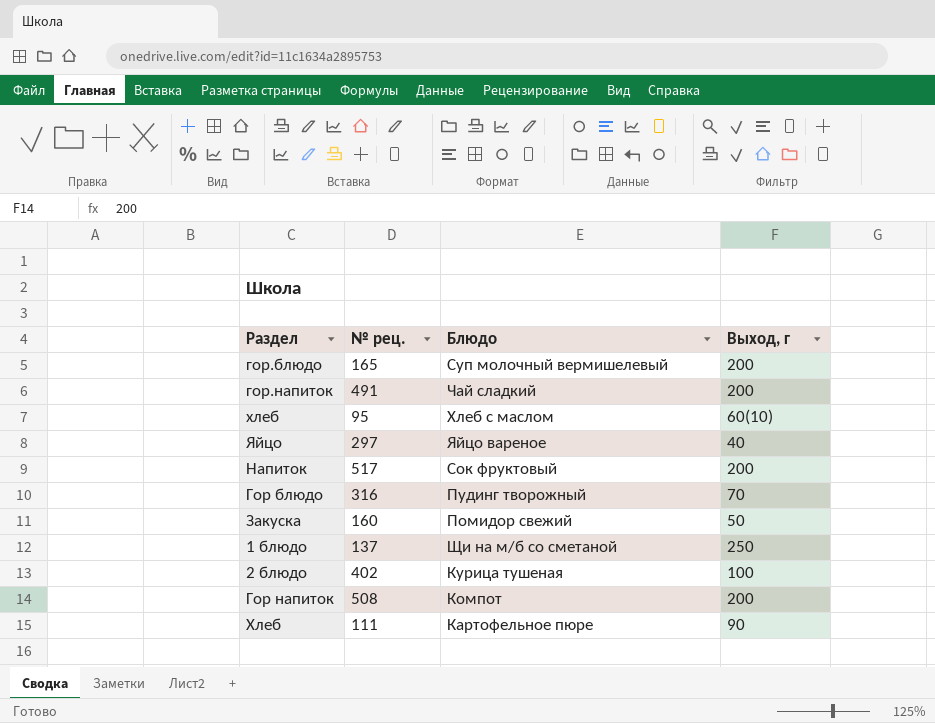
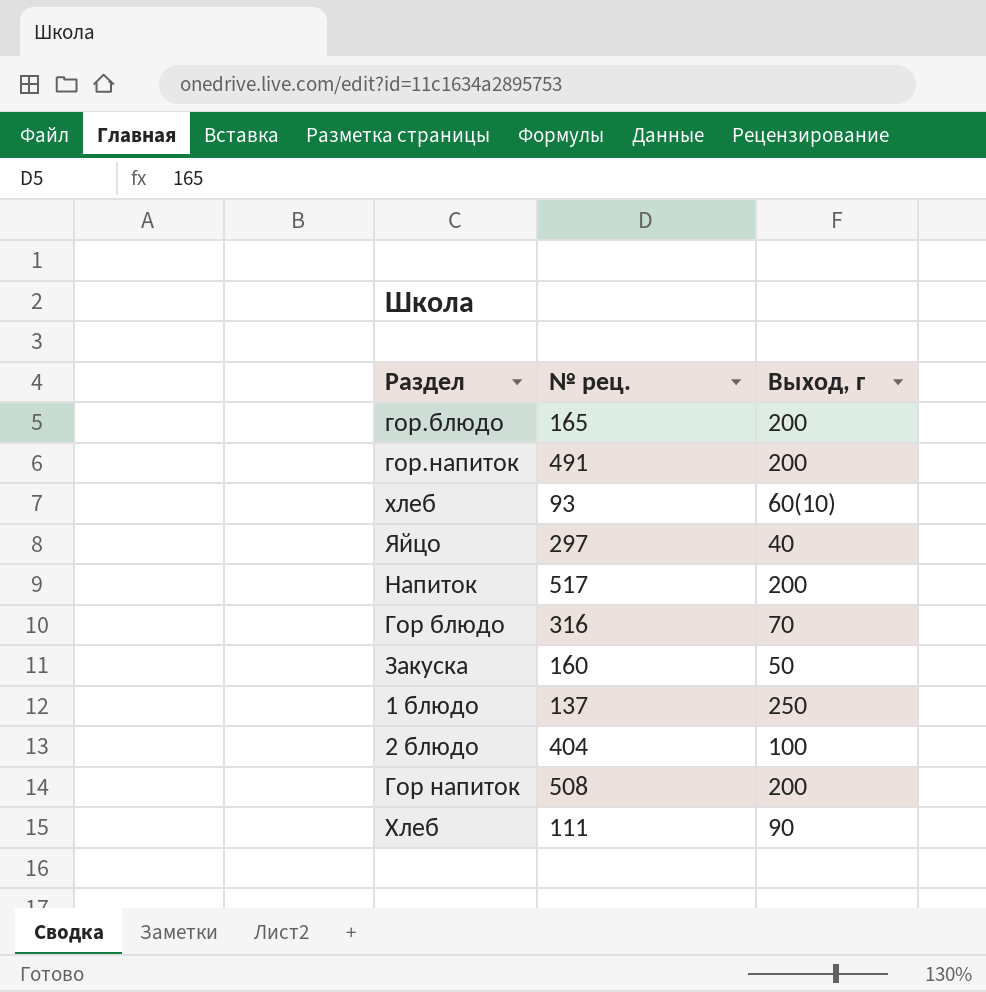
column Блюдо | position: 3 -> none
хлеб | № рец.: 95 -> 93
2 блюдо | № рец.: 402 -> 404

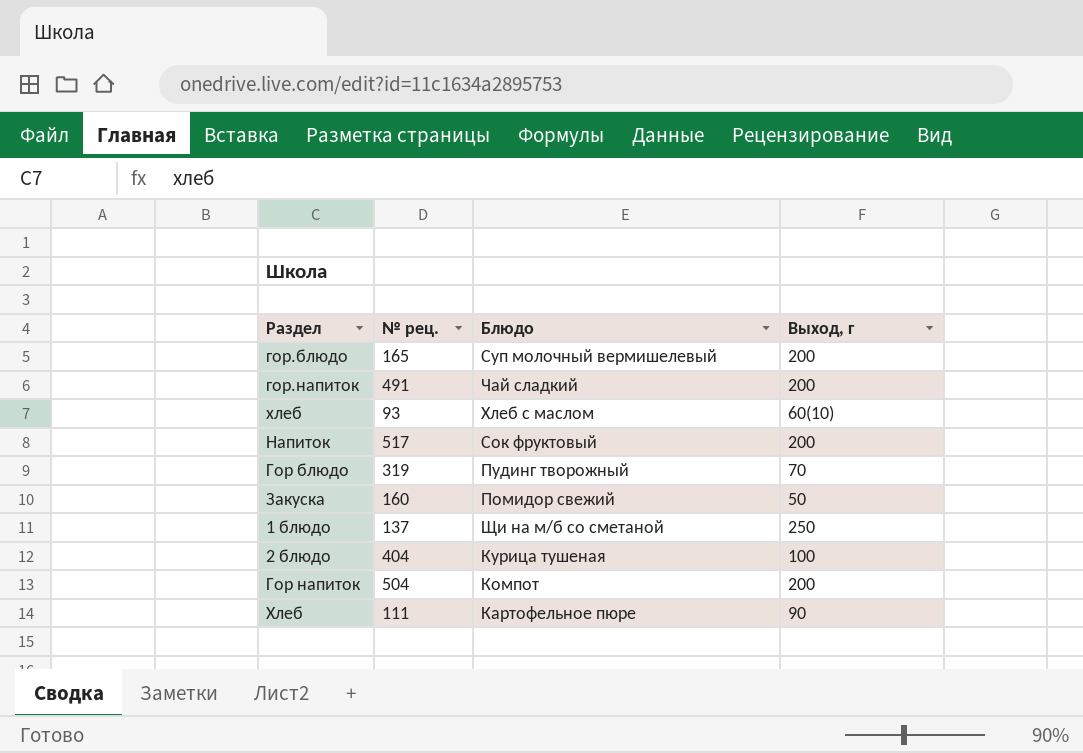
column Блюдо | position: none -> 3
row Яйцо: 297 | 40 -> none
Гор блюдо | № рец.: 316 -> 319
Гор напиток | № рец.: 508 -> 504

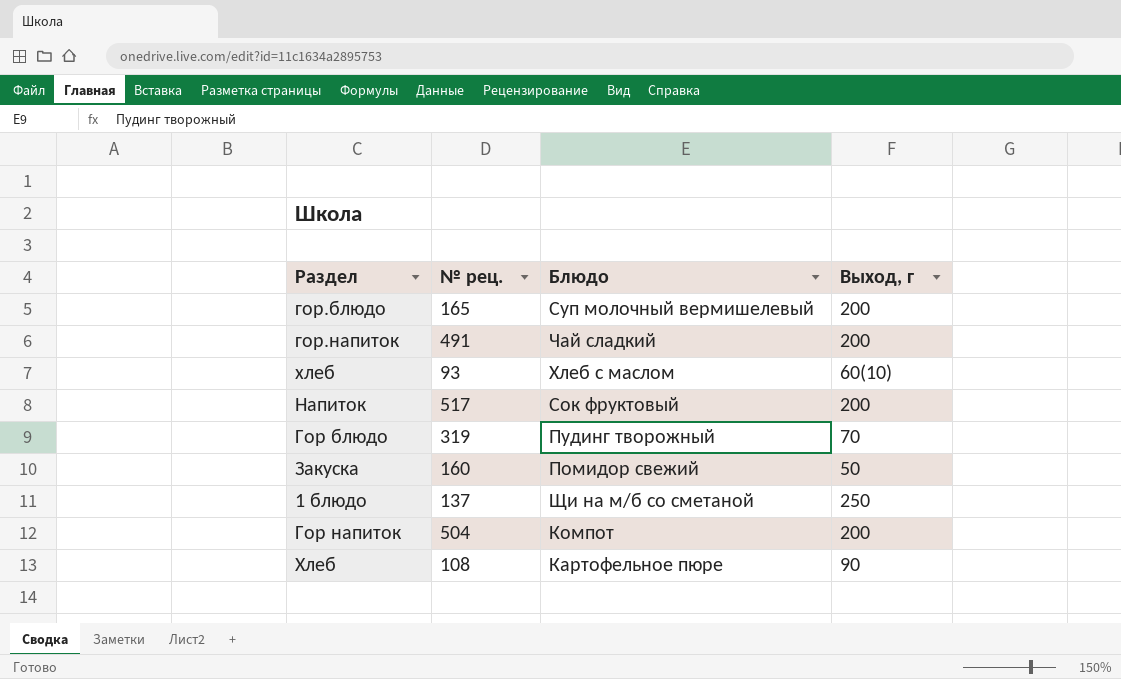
row 2 блюдо: 404 | Курица тушеная | 100 -> none
Хлеб | № рец.: 111 -> 108

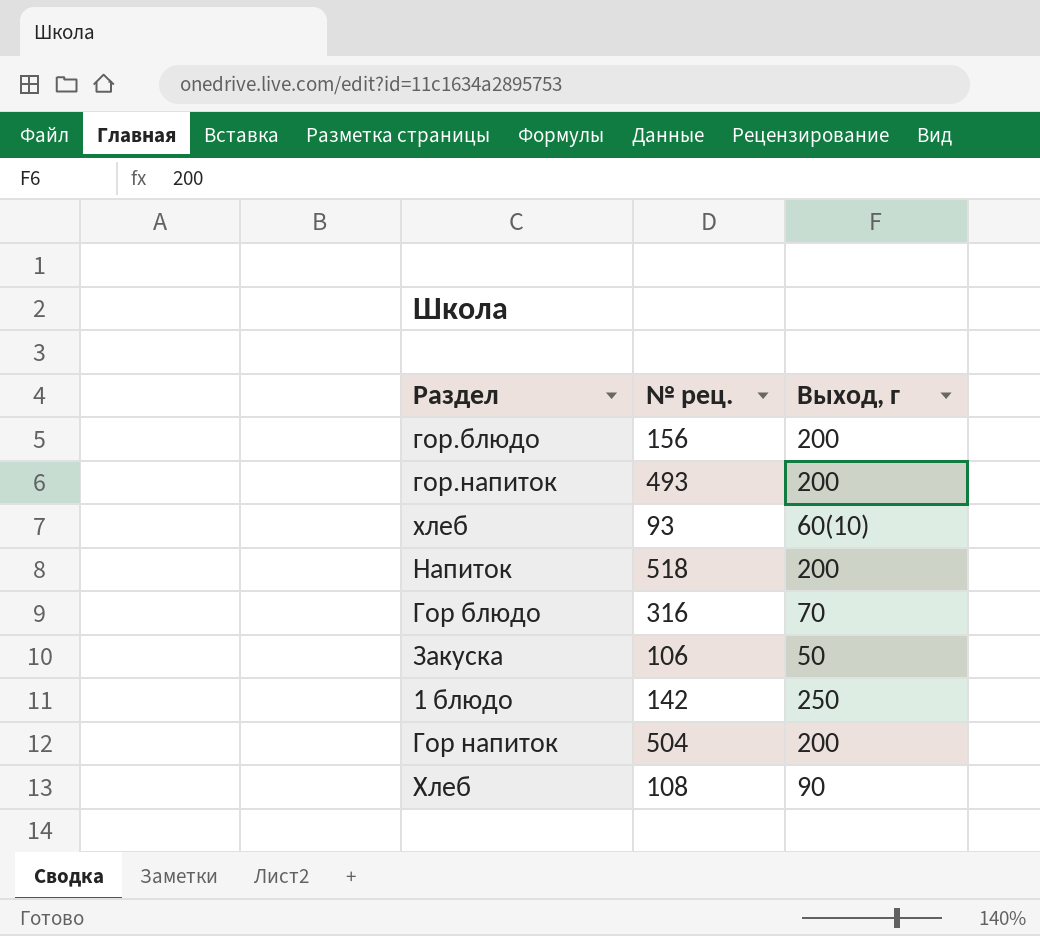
column Блюдо | position: 3 -> none
гор.блюдо | № рец.: 165 -> 156
гор.напиток | № рец.: 491 -> 493
Напиток | № рец.: 517 -> 518
Гор блюдо | № рец.: 319 -> 316
Закуска | № рец.: 160 -> 106
1 блюдо | № рец.: 137 -> 142

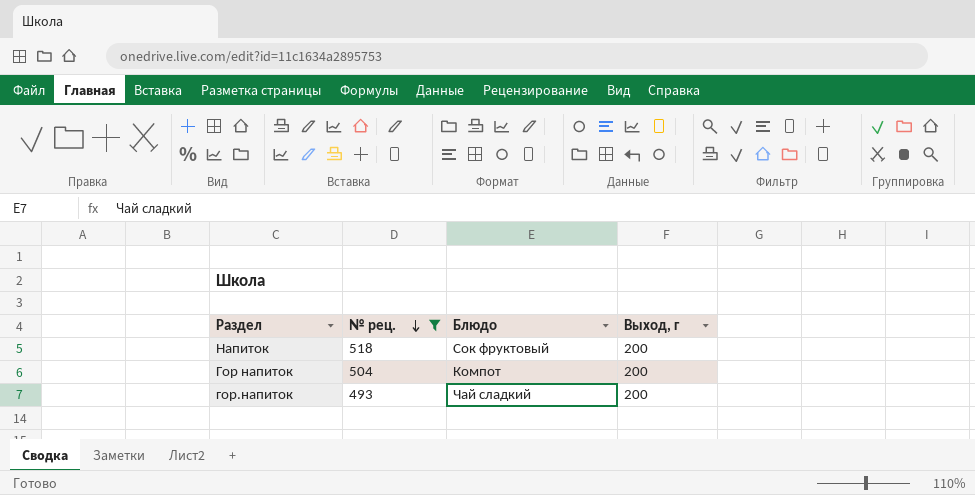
filter: none -> № рец. >= 493
row order: none -> № рец. descending
column Блюдо | position: none -> 3

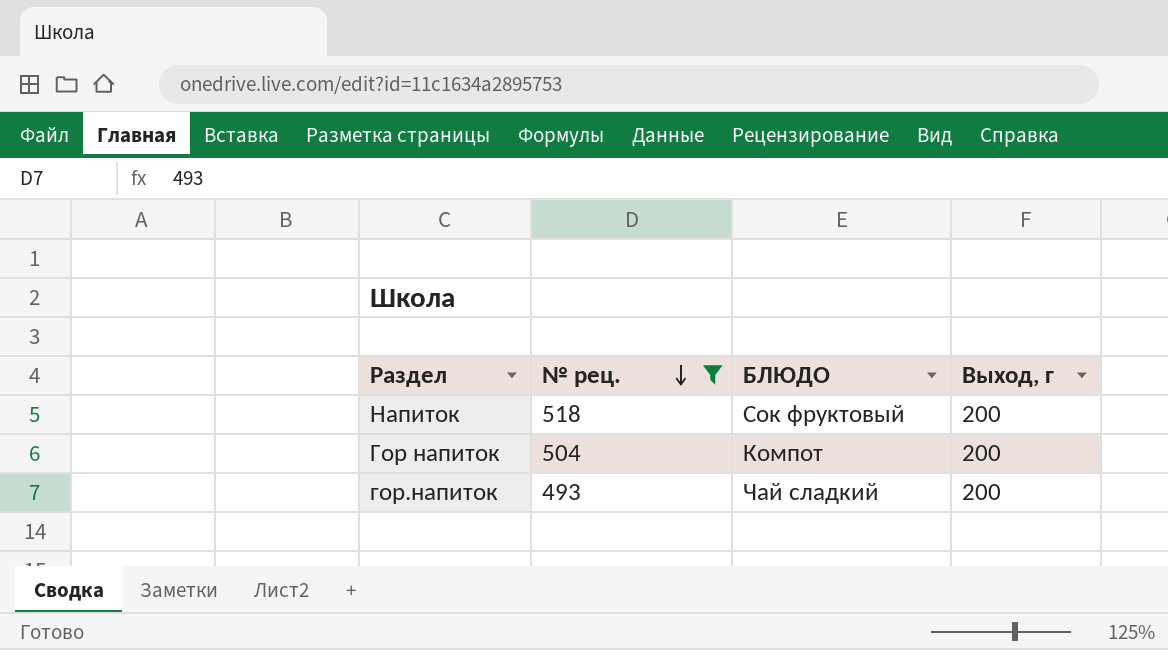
column name: Блюдо -> БЛЮДО

